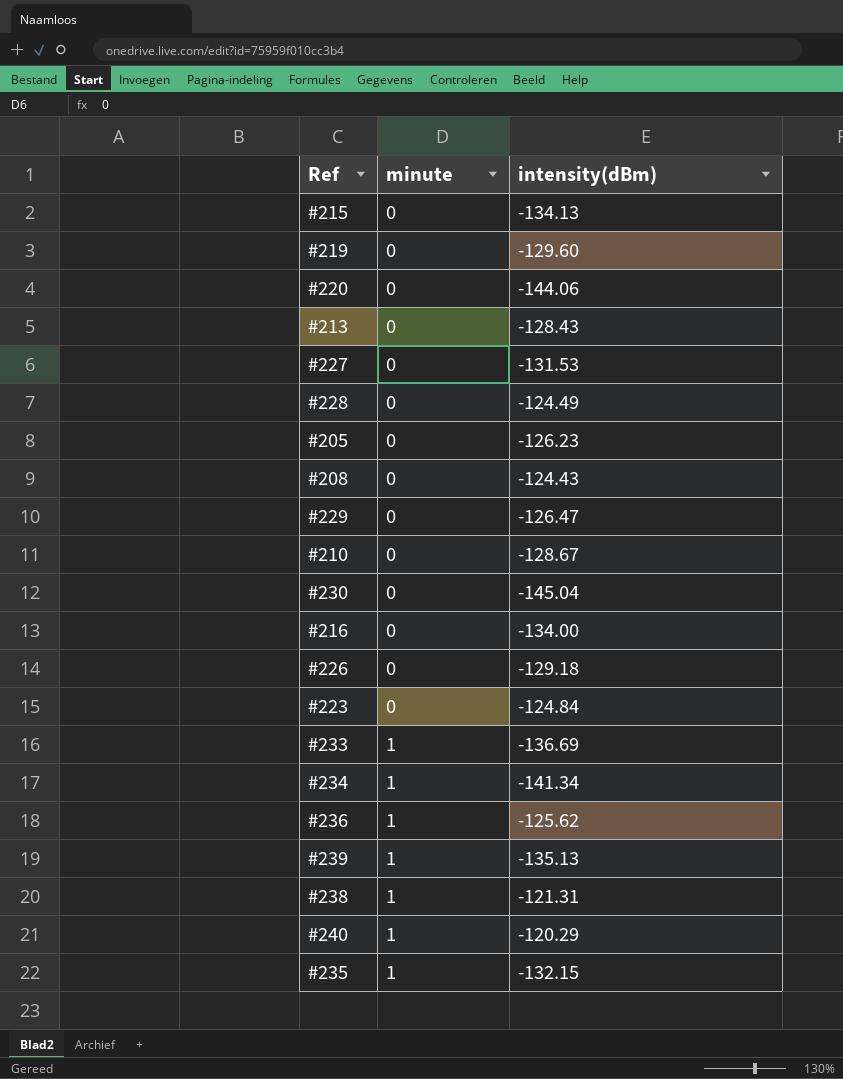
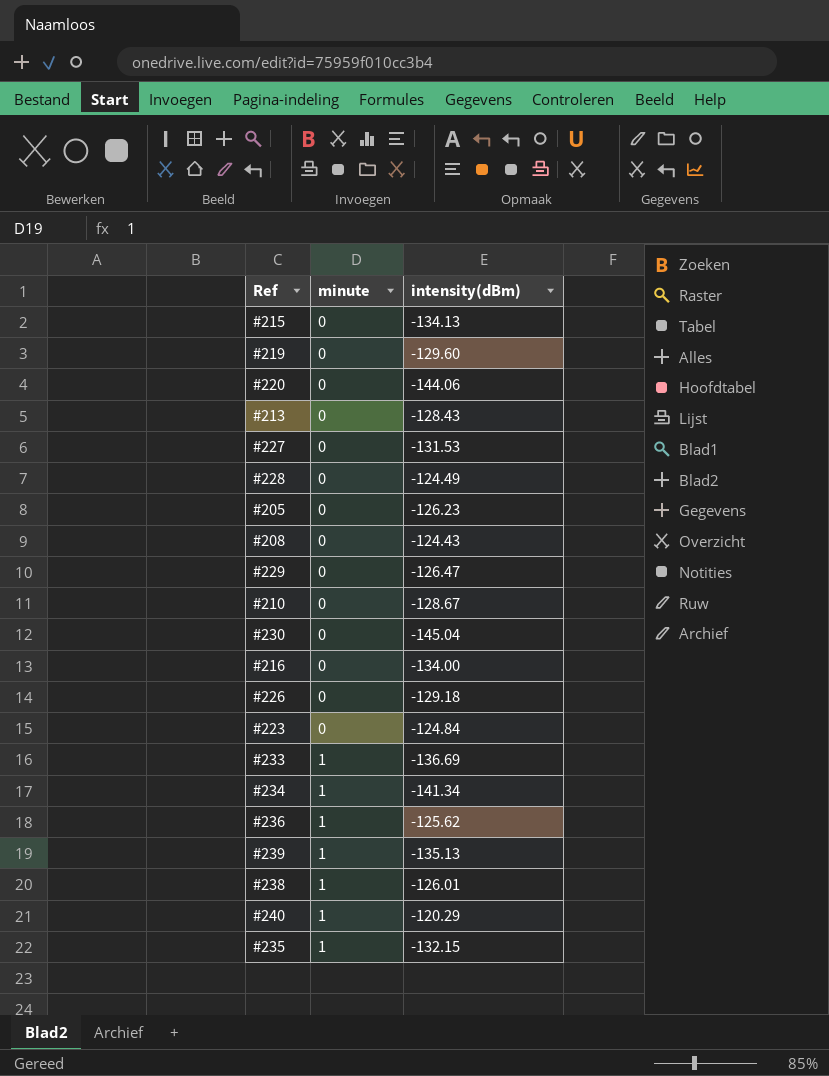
#238 | intensity(dBm): -121.31 -> -126.01

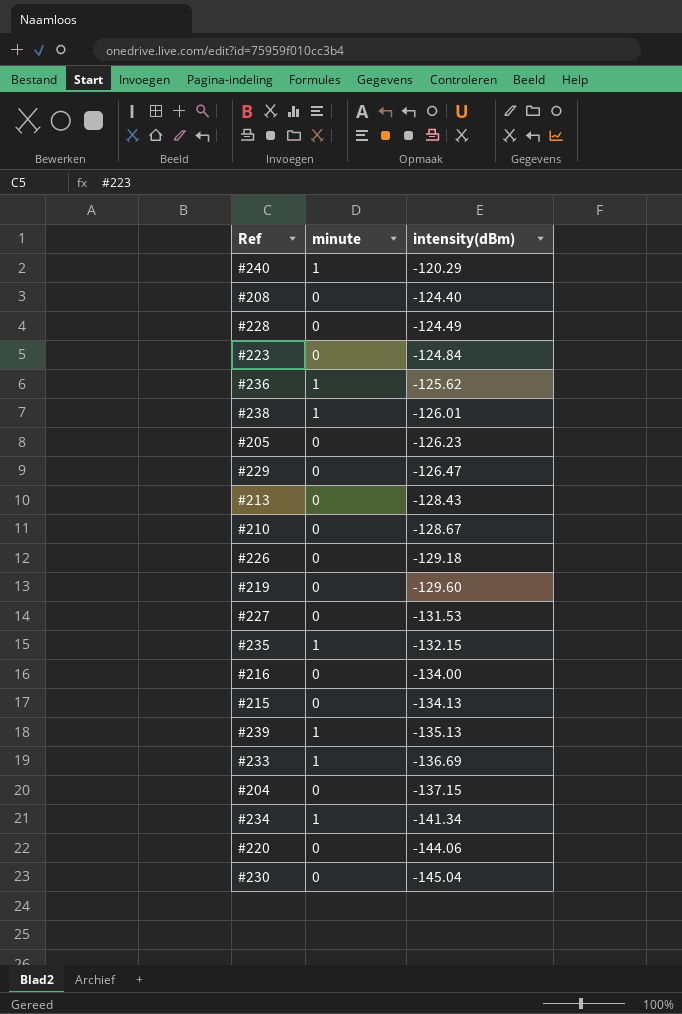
row order: minute ascending -> intensity(dBm) descending
#208 | intensity(dBm): -124.43 -> -124.40
row #204: none -> 0 | -137.15

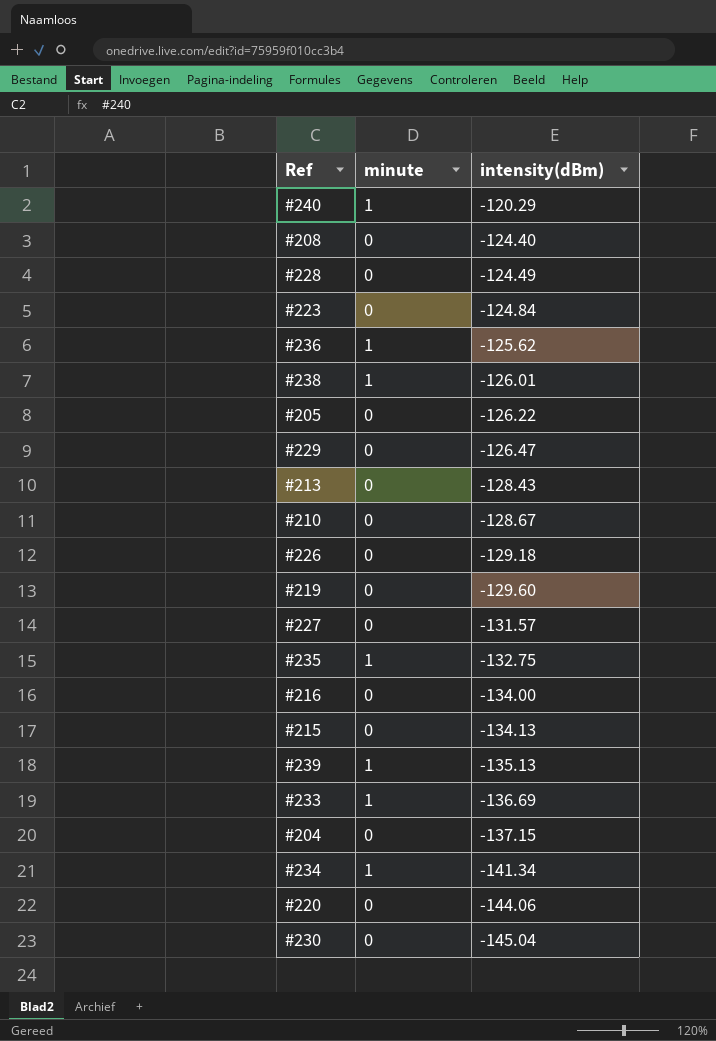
#205 | intensity(dBm): -126.23 -> -126.22
#227 | intensity(dBm): -131.53 -> -131.57
#235 | intensity(dBm): -132.15 -> -132.75

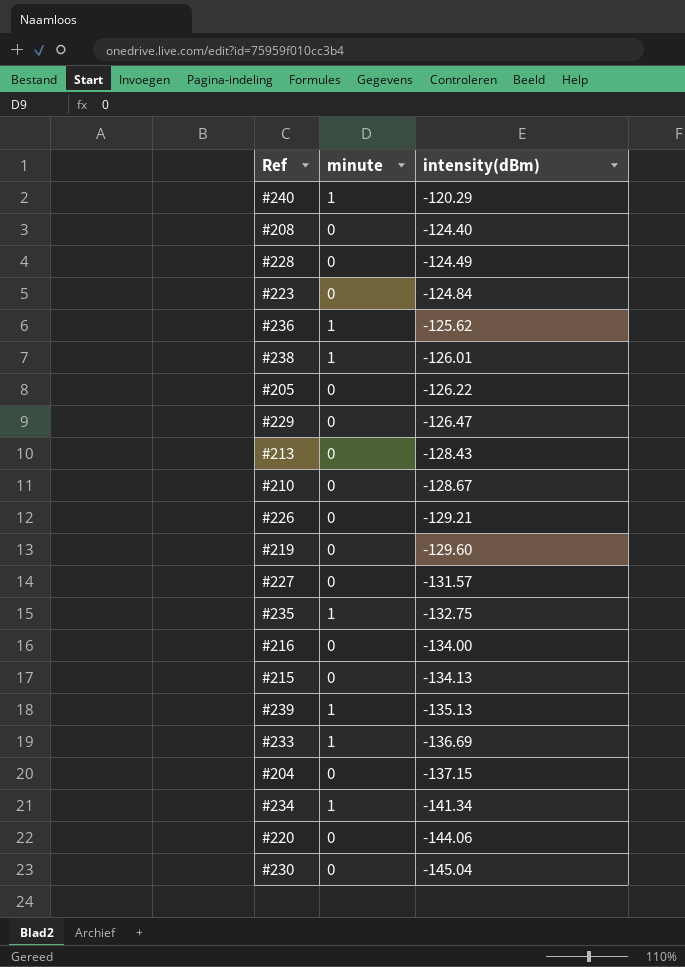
#226 | intensity(dBm): -129.18 -> -129.21

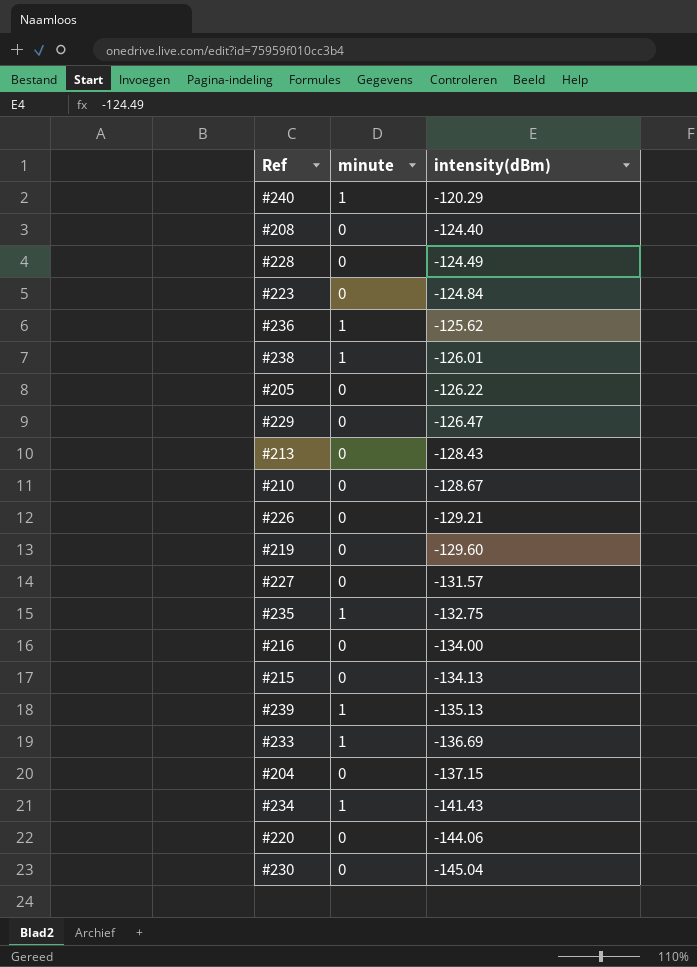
#234 | intensity(dBm): -141.34 -> -141.43

